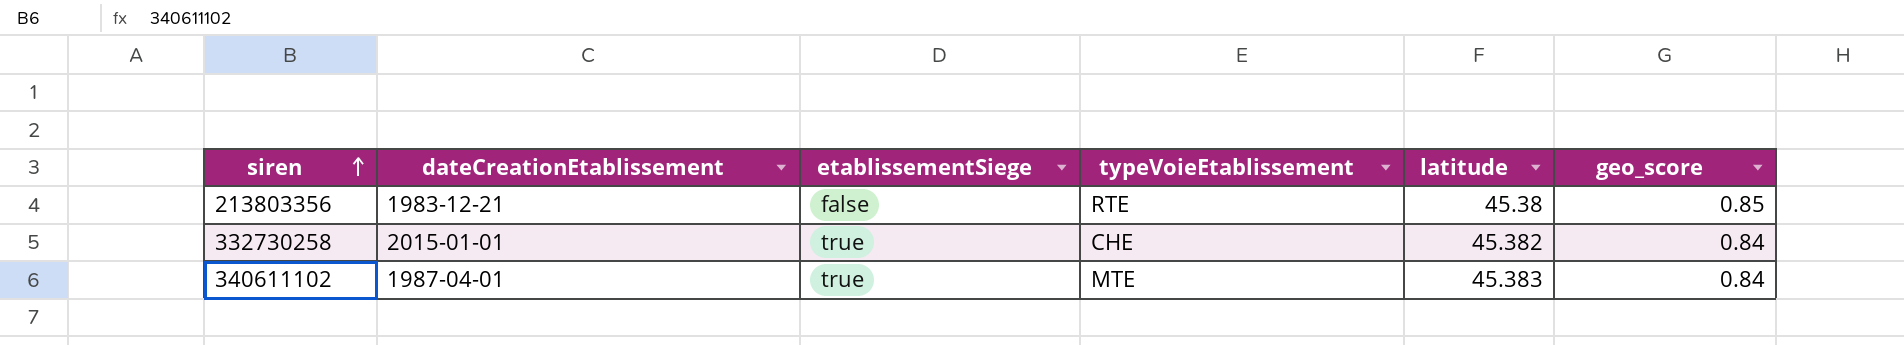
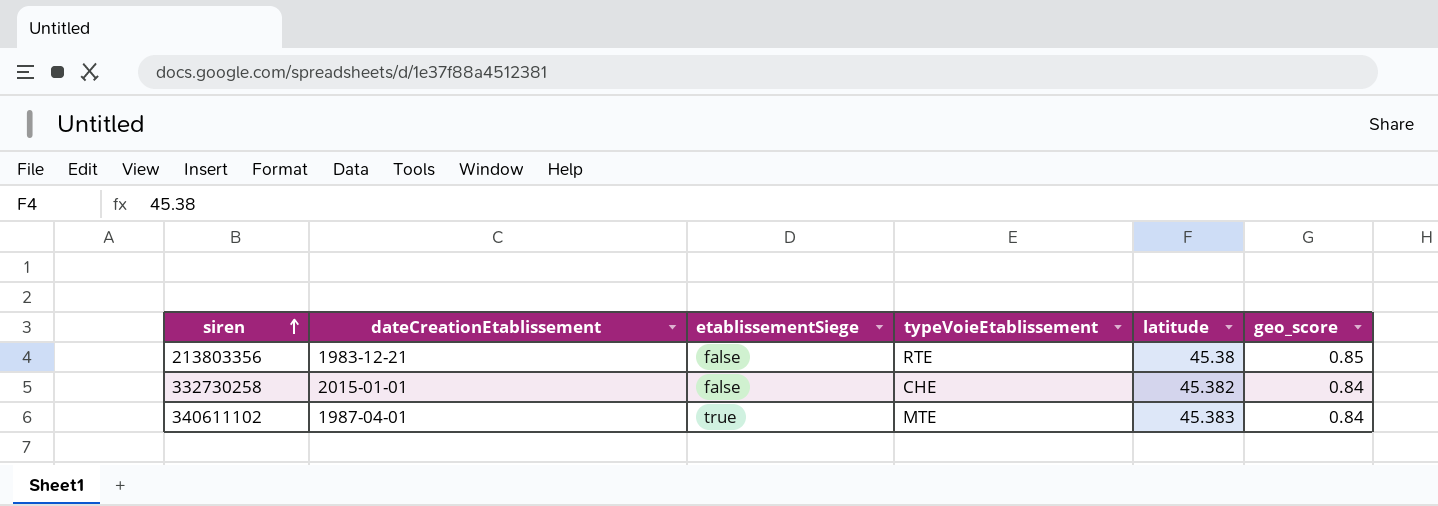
332730258 | etablissementSiege: true -> false

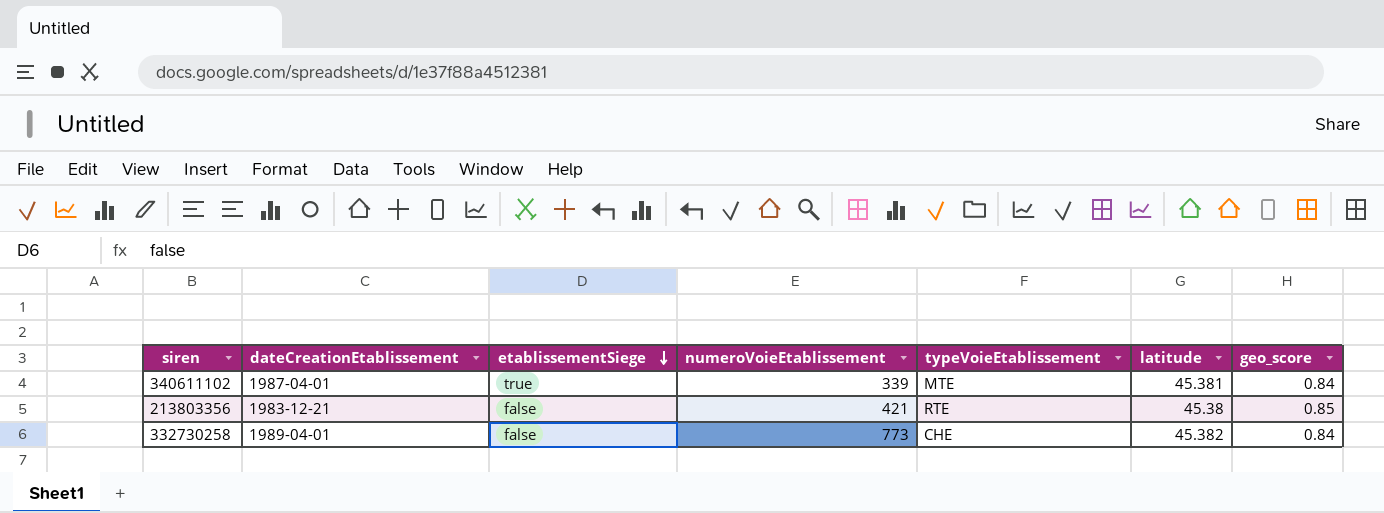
row order: siren ascending -> etablissementSiege descending
column numeroVoieEtablissement | position: none -> 4
340611102 | latitude: 45.383 -> 45.381
332730258 | dateCreationEtablissement: 2015-01-01 -> 1989-04-01

